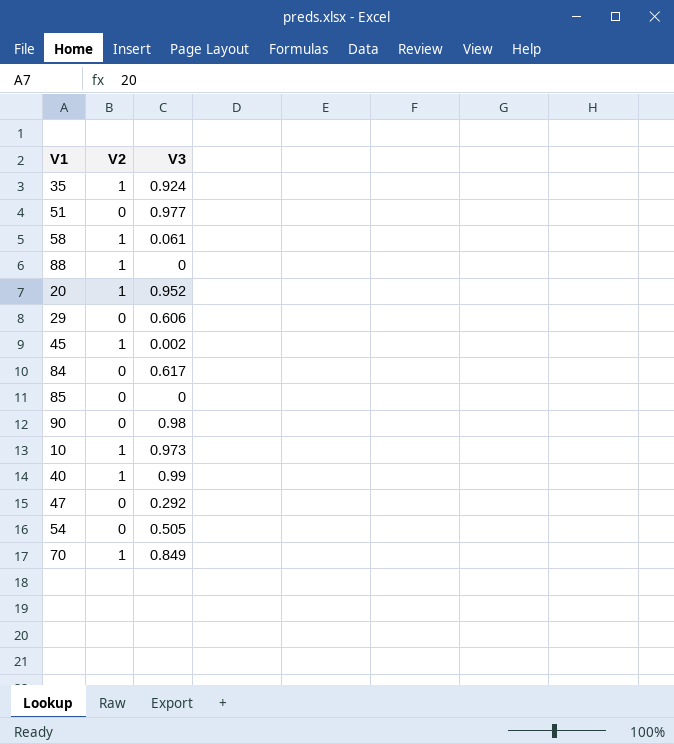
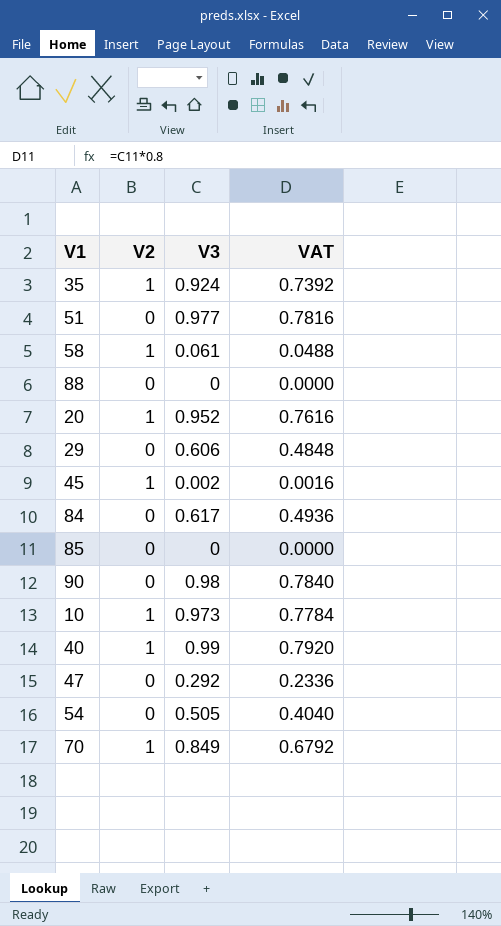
column VAT | formula: none -> [V3] * 0.8
88 | V2: 1 -> 0

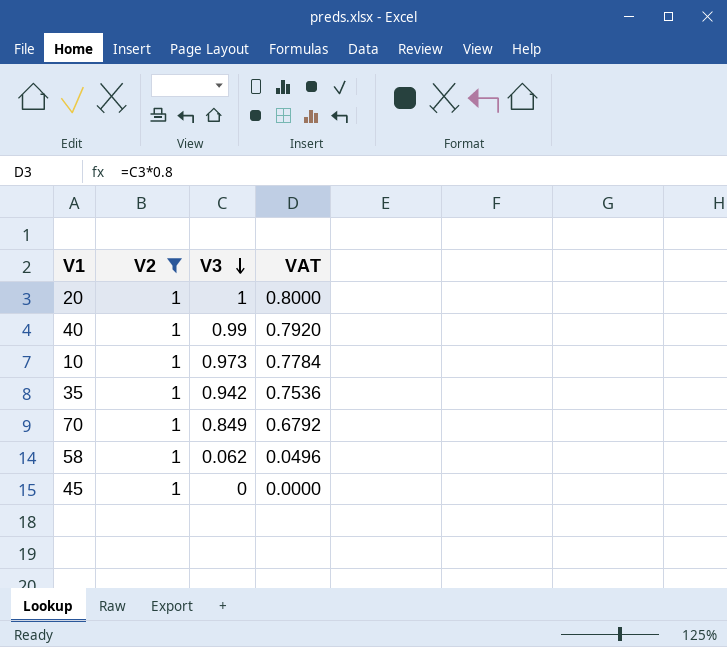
filter: none -> V2 = 1
row order: none -> V3 descending
20 | V3: 0.952 -> 1
20 | VAT: 0.7616 -> 0.8000
35 | V3: 0.924 -> 0.942
35 | VAT: 0.7392 -> 0.7536
58 | V3: 0.061 -> 0.062
58 | VAT: 0.0488 -> 0.0496
45 | V3: 0.002 -> 0
45 | VAT: 0.0016 -> 0.0000

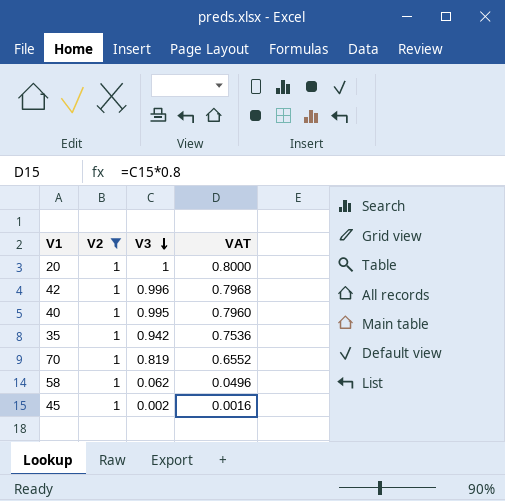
row 10: 1 | 0.973 | 0.7784 -> none
row 42: none -> 1 | 0.996 | 0.7968
40 | V3: 0.99 -> 0.995
40 | VAT: 0.7920 -> 0.7960
70 | V3: 0.849 -> 0.819
70 | VAT: 0.6792 -> 0.6552
45 | V3: 0 -> 0.002
45 | VAT: 0.0000 -> 0.0016

